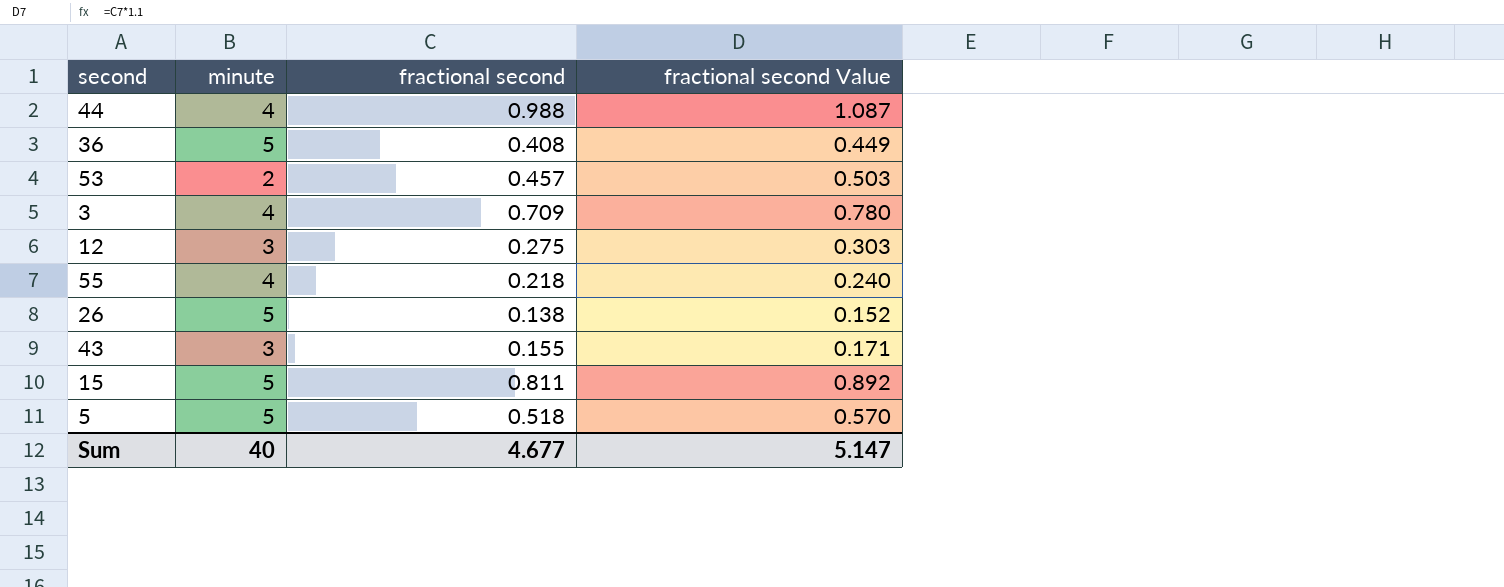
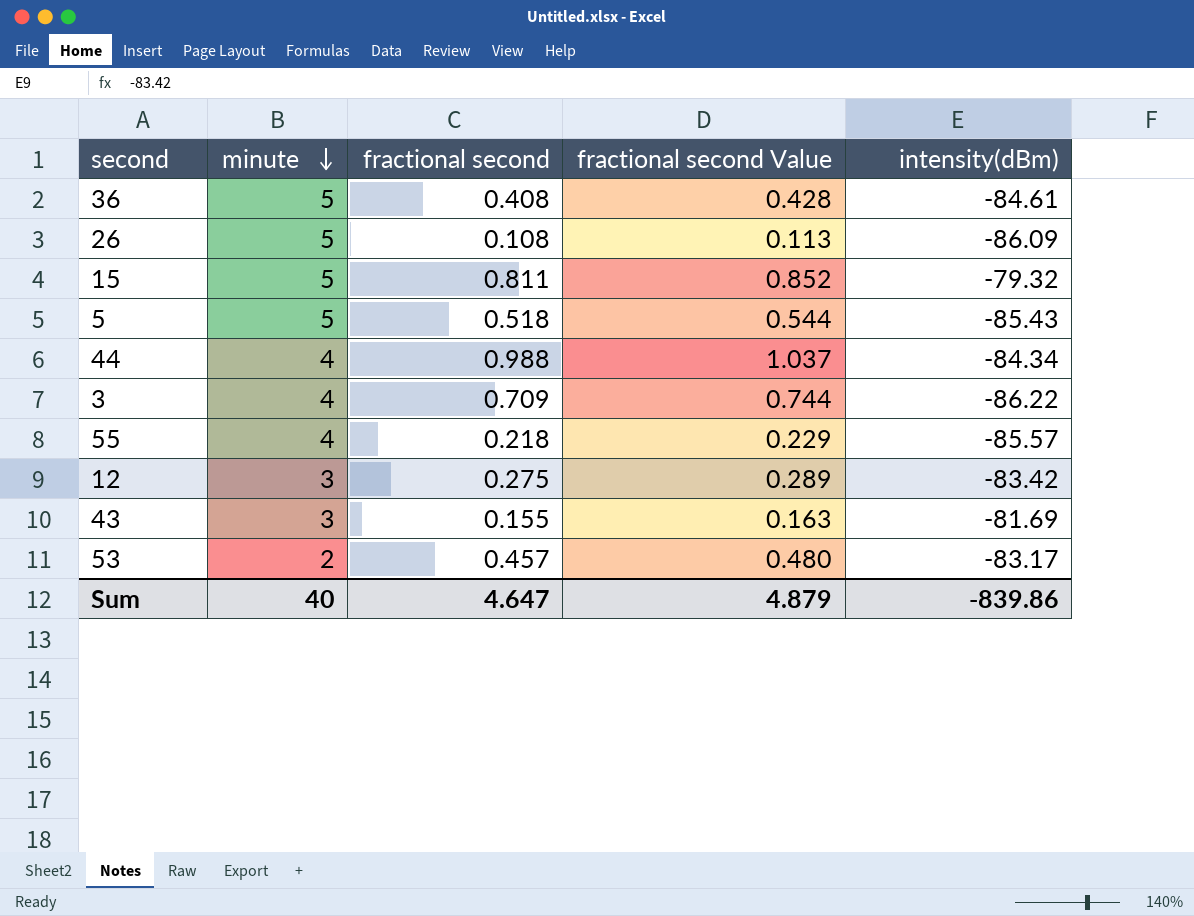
row order: none -> minute descending
column fractional second Value | formula: [fractional second] * 1.1 -> [fractional second] * 1.05
column intensity(dBm) | position: none -> 5
26 | fractional second: 0.138 -> 0.108
Sum | fractional second: 4.677 -> 4.647
Sum | fractional second Value: 5.147 -> 4.879

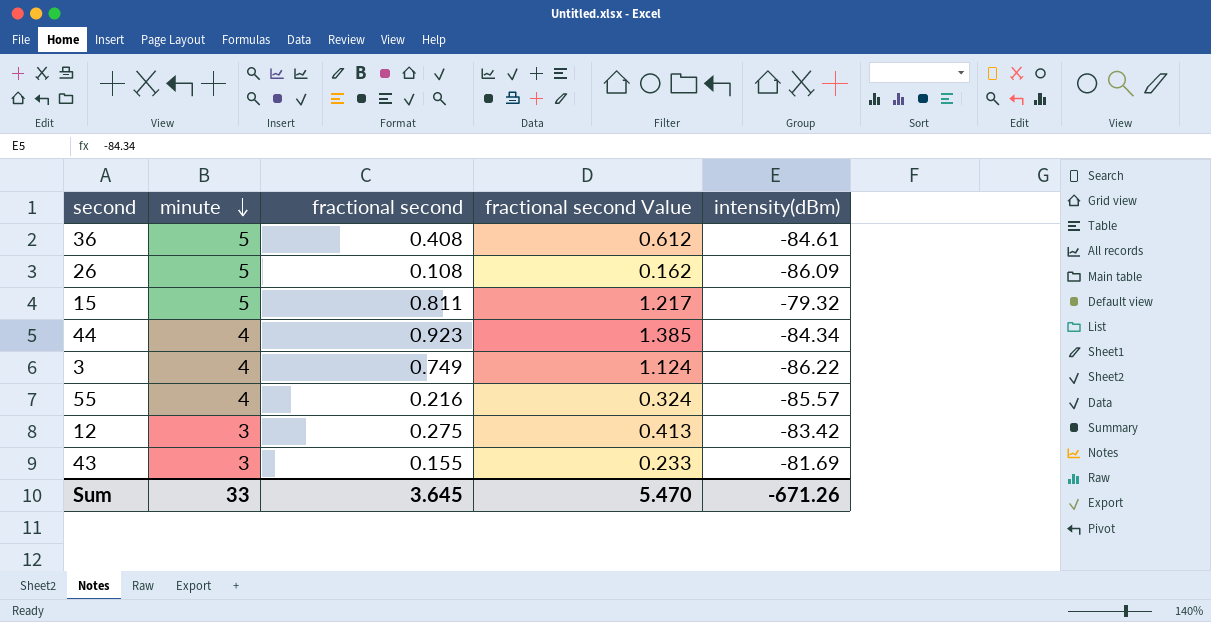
column fractional second Value | formula: [fractional second] * 1.05 -> [fractional second] * 1.5
row 5: 5 | 0.518 | 0.544 | -85.43 -> none
row 53: 2 | 0.457 | 0.480 | -83.17 -> none
44 | fractional second: 0.988 -> 0.923
3 | fractional second: 0.709 -> 0.749
55 | fractional second: 0.218 -> 0.216
Sum | minute: 40 -> 33
Sum | fractional second: 4.647 -> 3.645
Sum | fractional second Value: 4.879 -> 5.470
Sum | intensity(dBm): -839.86 -> -671.26

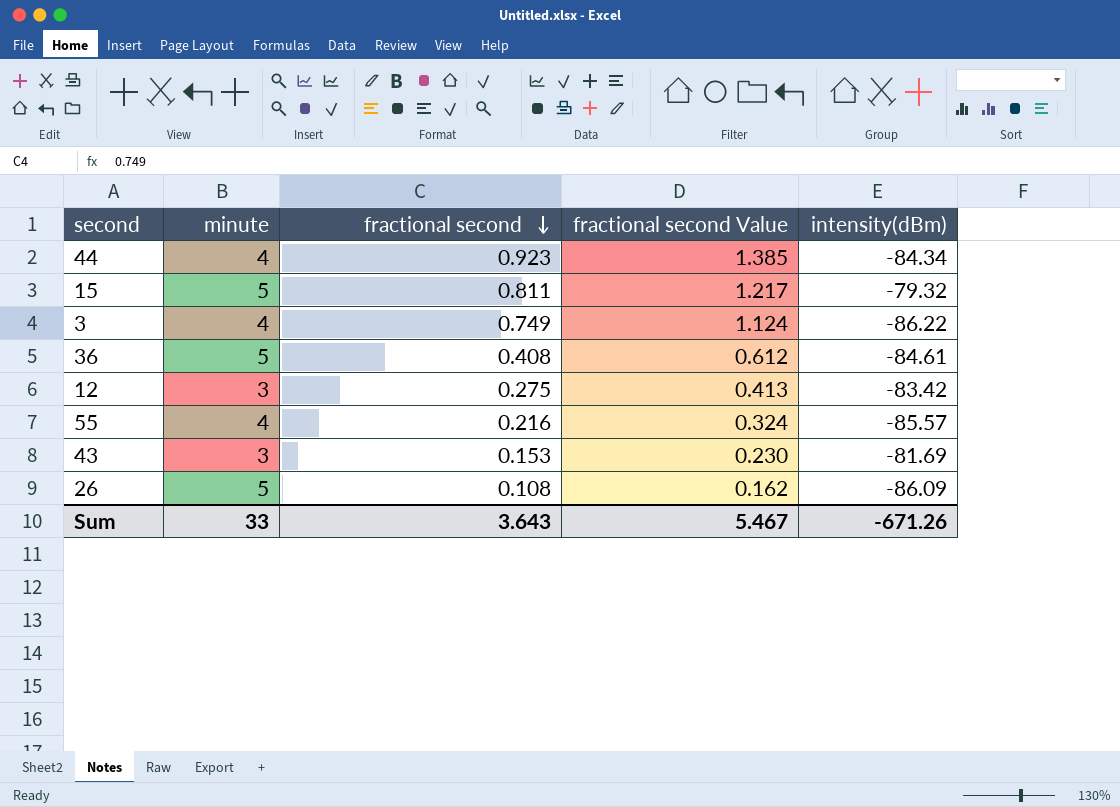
row order: minute descending -> fractional second descending
43 | fractional second: 0.155 -> 0.153
43 | fractional second Value: 0.233 -> 0.230
Sum | fractional second: 3.645 -> 3.643
Sum | fractional second Value: 5.470 -> 5.467

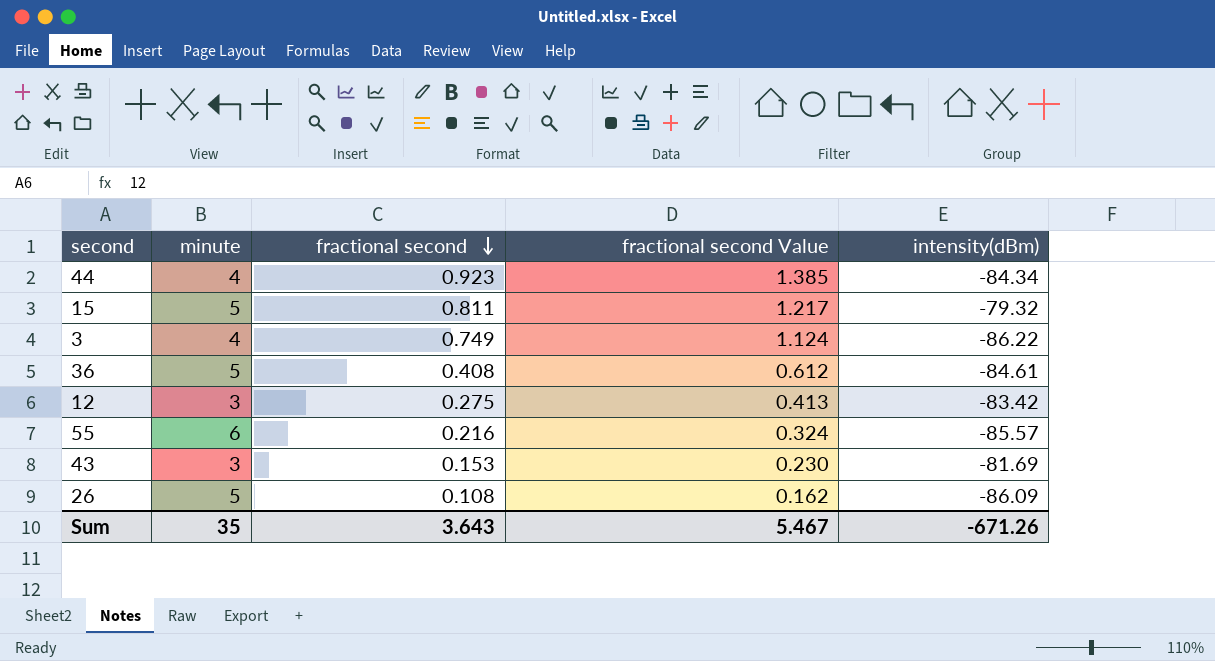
55 | minute: 4 -> 6
Sum | minute: 33 -> 35

